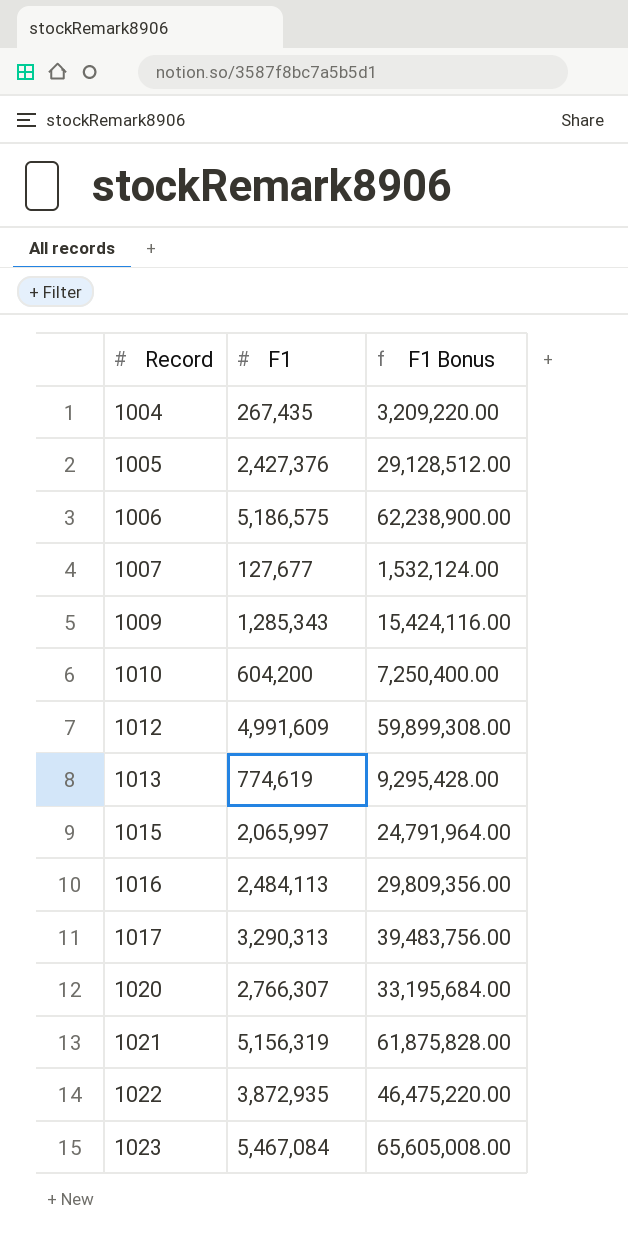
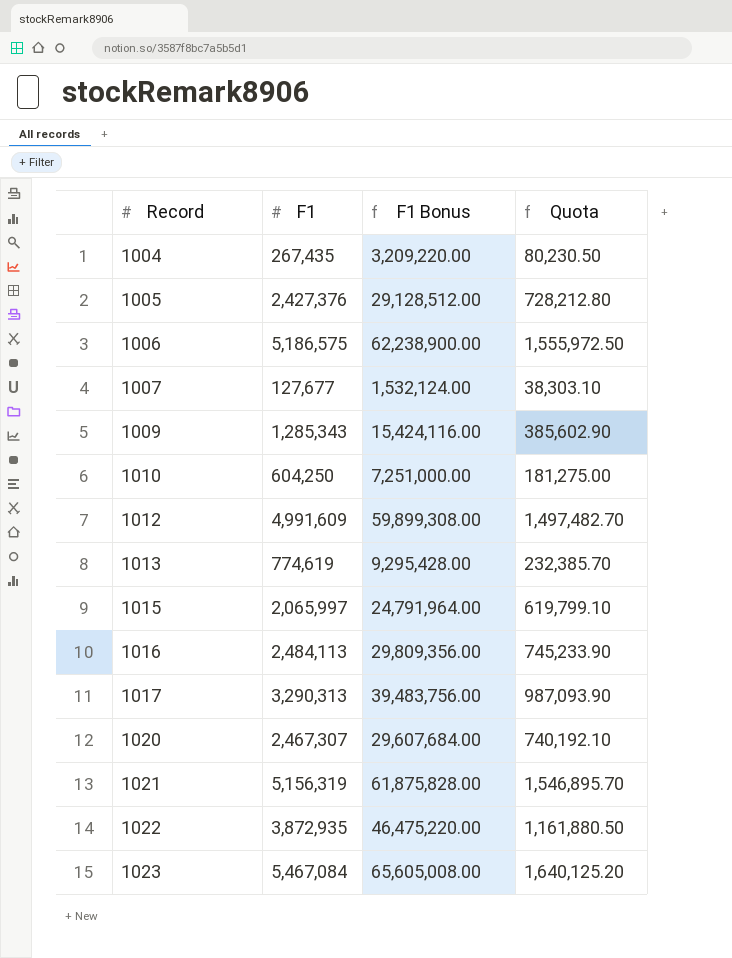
column Quota | formula: none -> [F1] * 0.3
1010 | F1: 604,200 -> 604,250
1010 | F1 Bonus: 7,250,400.00 -> 7,251,000.00
1020 | F1: 2,766,307 -> 2,467,307
1020 | F1 Bonus: 33,195,684.00 -> 29,607,684.00

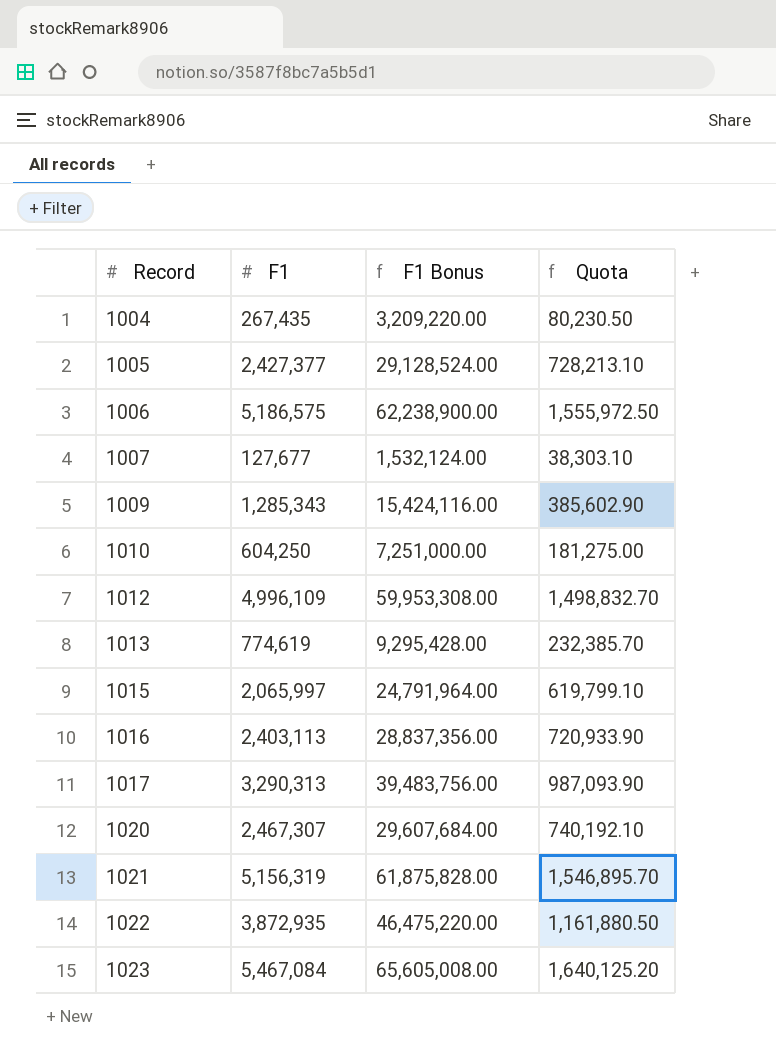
1005 | F1: 2,427,376 -> 2,427,377
1005 | F1 Bonus: 29,128,512.00 -> 29,128,524.00
1005 | Quota: 728,212.80 -> 728,213.10
1012 | F1: 4,991,609 -> 4,996,109
1012 | F1 Bonus: 59,899,308.00 -> 59,953,308.00
1012 | Quota: 1,497,482.70 -> 1,498,832.70
1016 | F1: 2,484,113 -> 2,403,113
1016 | F1 Bonus: 29,809,356.00 -> 28,837,356.00
1016 | Quota: 745,233.90 -> 720,933.90

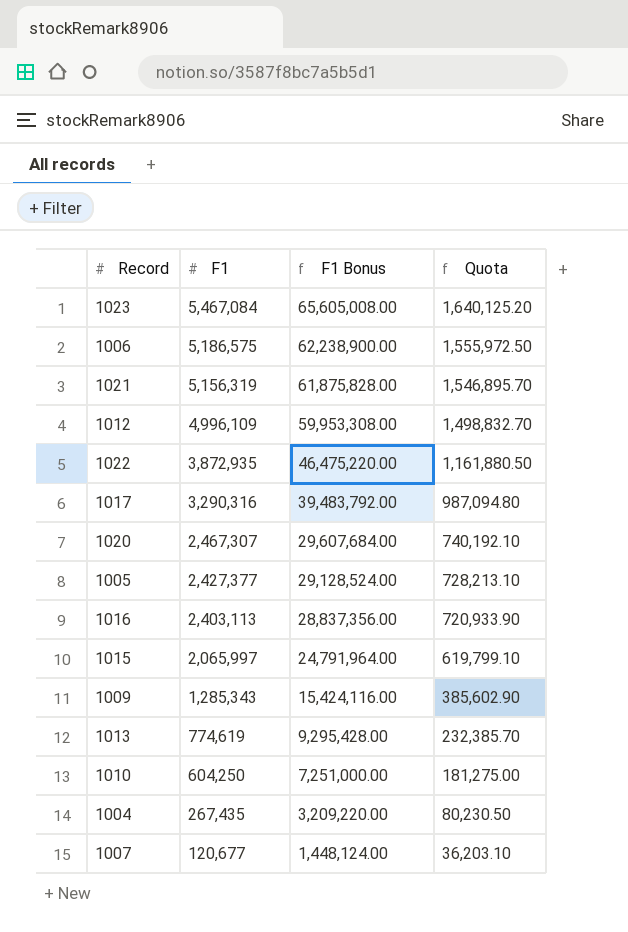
row order: Record ascending -> F1 descending
1017 | F1: 3,290,313 -> 3,290,316
1017 | F1 Bonus: 39,483,756.00 -> 39,483,792.00
1017 | Quota: 987,093.90 -> 987,094.80
1007 | F1: 127,677 -> 120,677
1007 | F1 Bonus: 1,532,124.00 -> 1,448,124.00
1007 | Quota: 38,303.10 -> 36,203.10

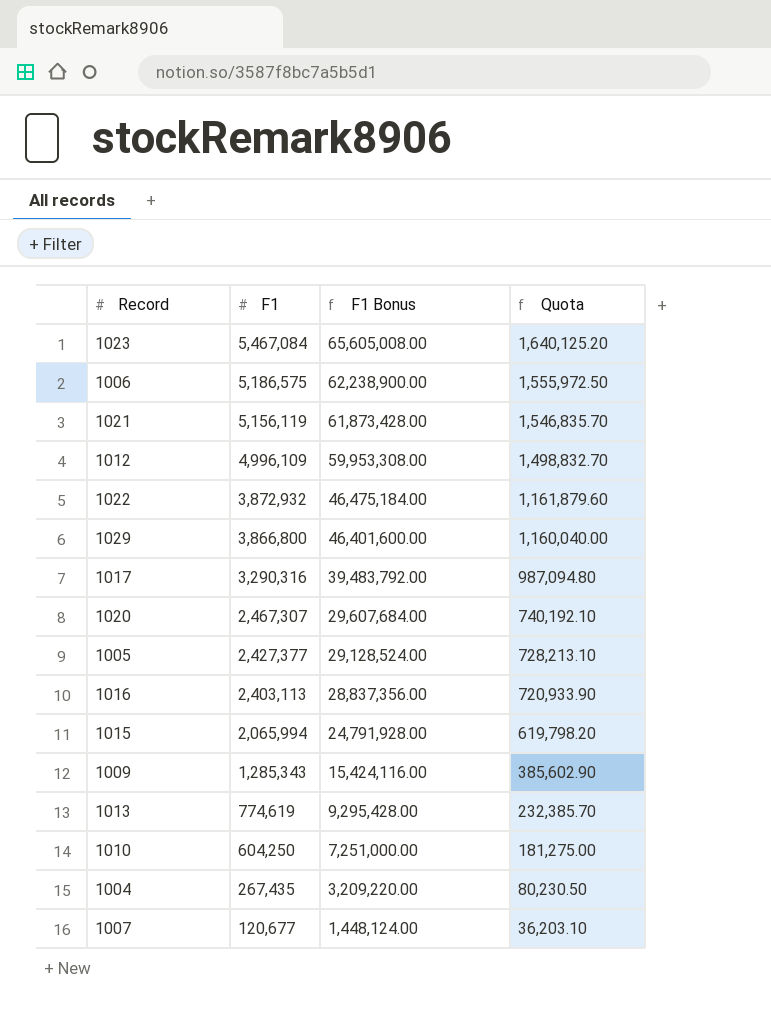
1021 | F1: 5,156,319 -> 5,156,119
1021 | F1 Bonus: 61,875,828.00 -> 61,873,428.00
1021 | Quota: 1,546,895.70 -> 1,546,835.70
1022 | F1: 3,872,935 -> 3,872,932
1022 | F1 Bonus: 46,475,220.00 -> 46,475,184.00
1022 | Quota: 1,161,880.50 -> 1,161,879.60
row 1029: none -> 3,866,800 | 46,401,600.00 | 1,160,040.00
1015 | F1: 2,065,997 -> 2,065,994
1015 | F1 Bonus: 24,791,964.00 -> 24,791,928.00
1015 | Quota: 619,799.10 -> 619,798.20

